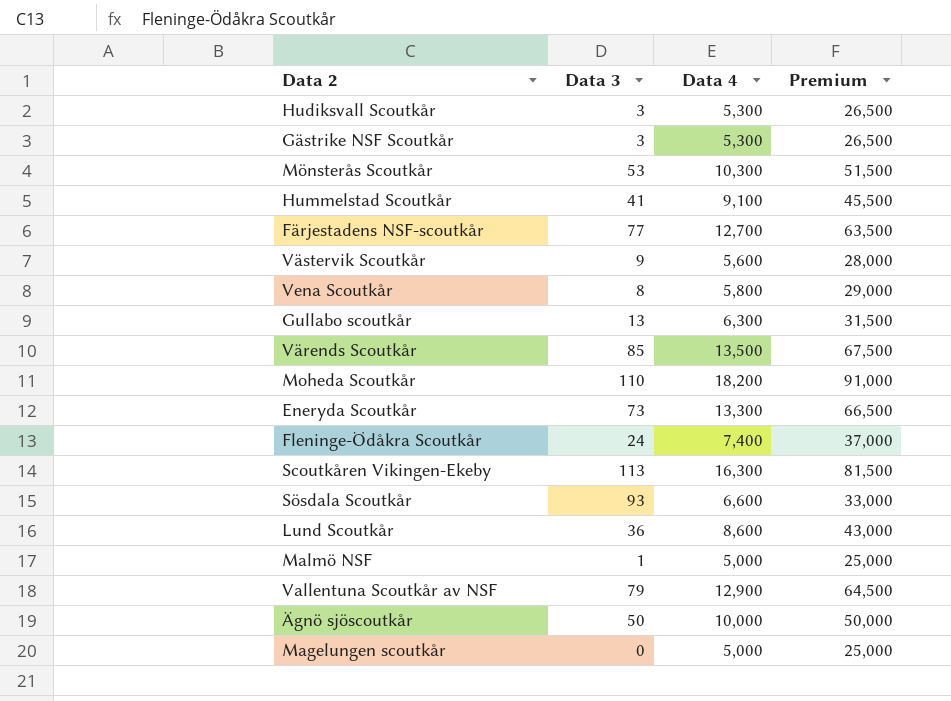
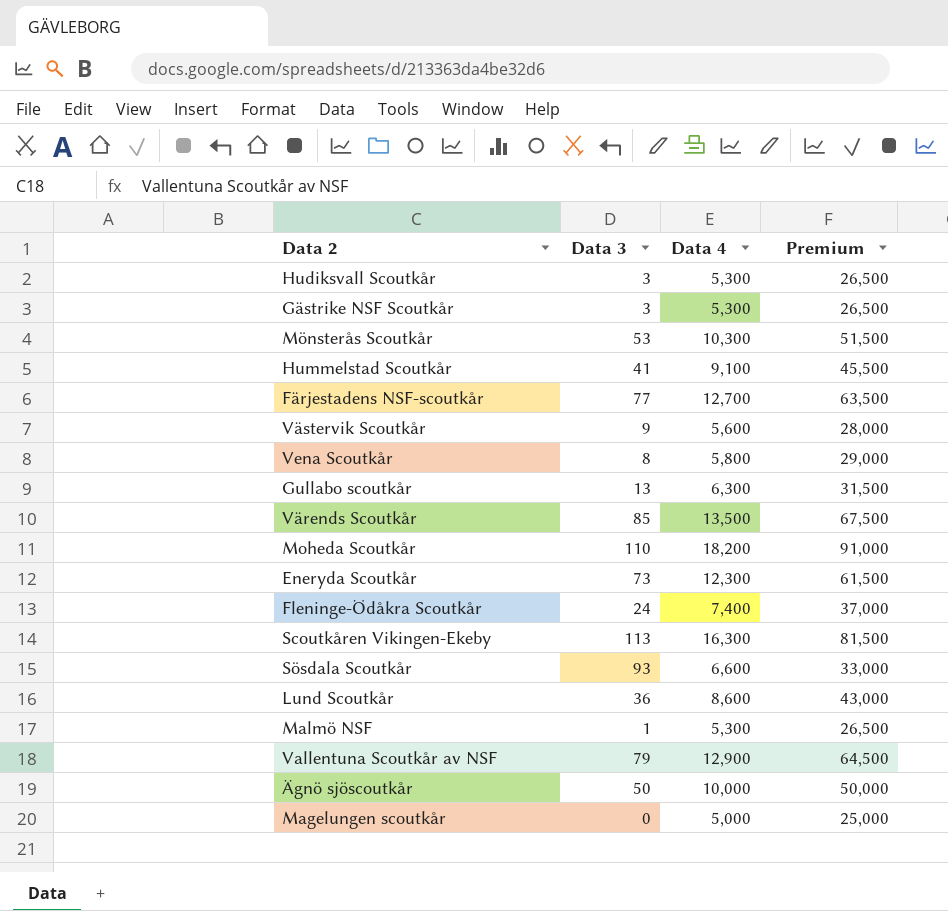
Eneryda Scoutkår | Data 4: 13,300 -> 12,300
Eneryda Scoutkår | Premium: 66,500 -> 61,500
Malmö NSF | Data 4: 5,000 -> 5,300
Malmö NSF | Premium: 25,000 -> 26,500

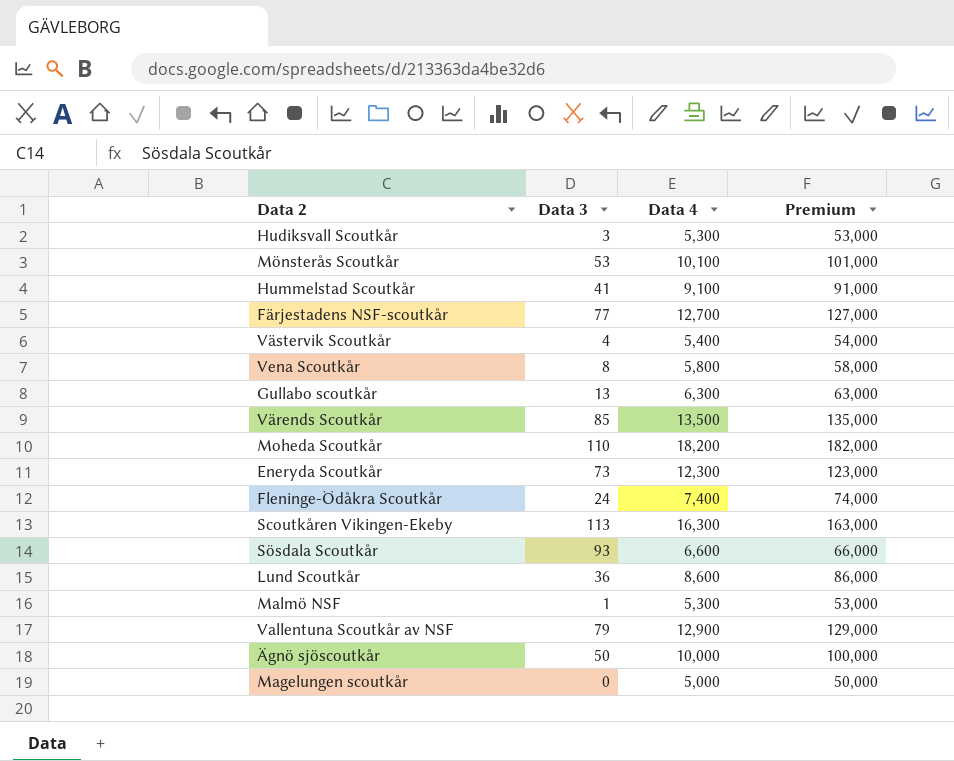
column Premium | formula: [Data 4] * 5 -> [Data 4] * 10
row Gästrike NSF Scoutkår: 3 | 5,300 | 26,500 -> none
Mönsterås Scoutkår | Data 4: 10,300 -> 10,100
Västervik Scoutkår | Data 3: 9 -> 4
Västervik Scoutkår | Data 4: 5,600 -> 5,400

